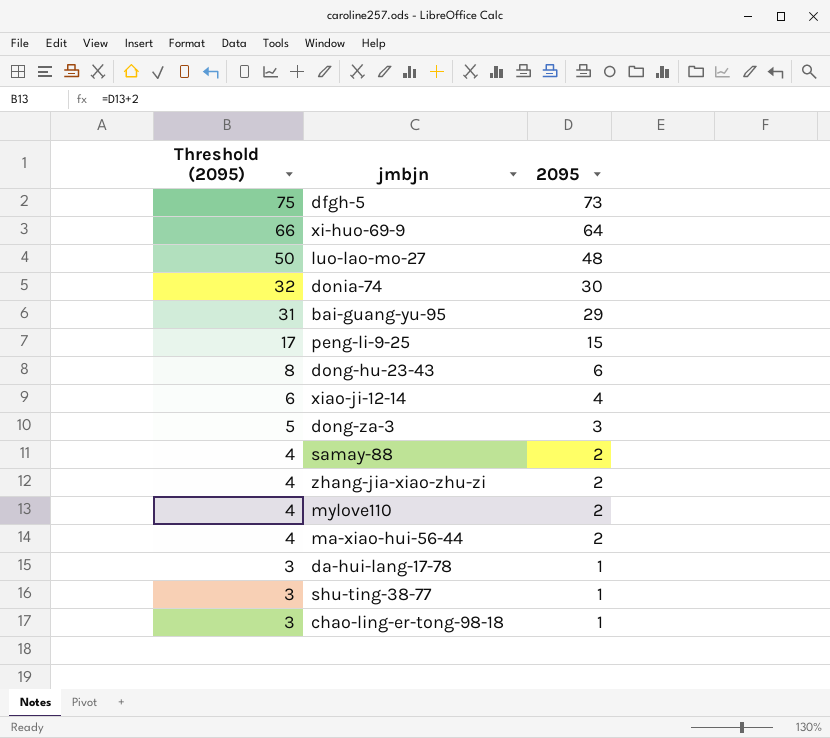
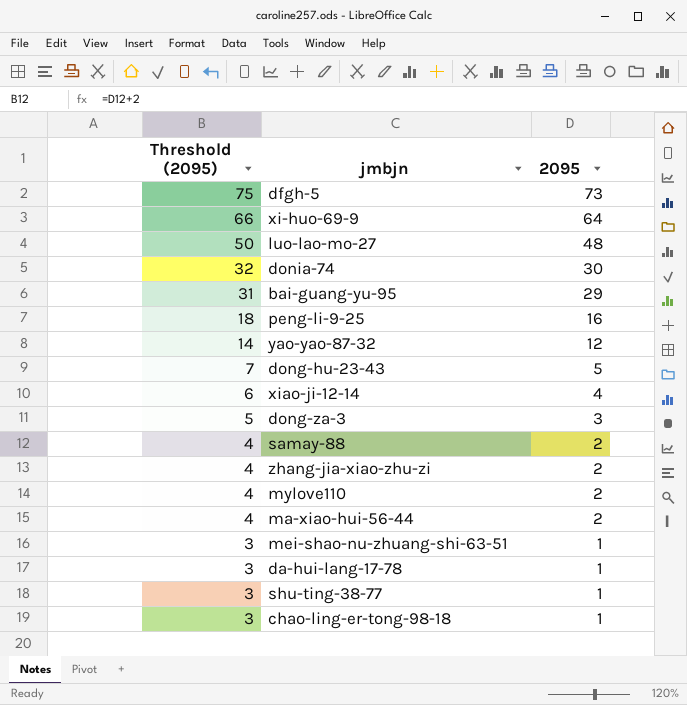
peng-li-9-25 | Threshold (2095): 17 -> 18
peng-li-9-25 | 2095: 15 -> 16
row yao-yao-87-32: none -> 14 | 12
dong-hu-23-43 | Threshold (2095): 8 -> 7
dong-hu-23-43 | 2095: 6 -> 5
row mei-shao-nu-zhuang-shi-63-51: none -> 3 | 1

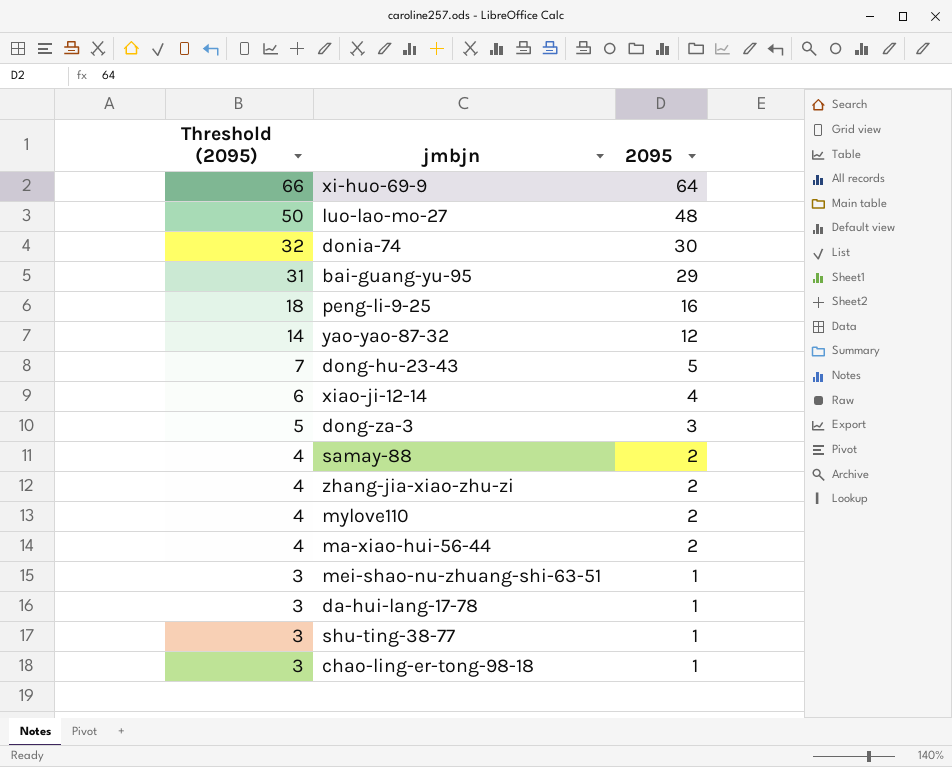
row dfgh-5: 75 | 73 -> none

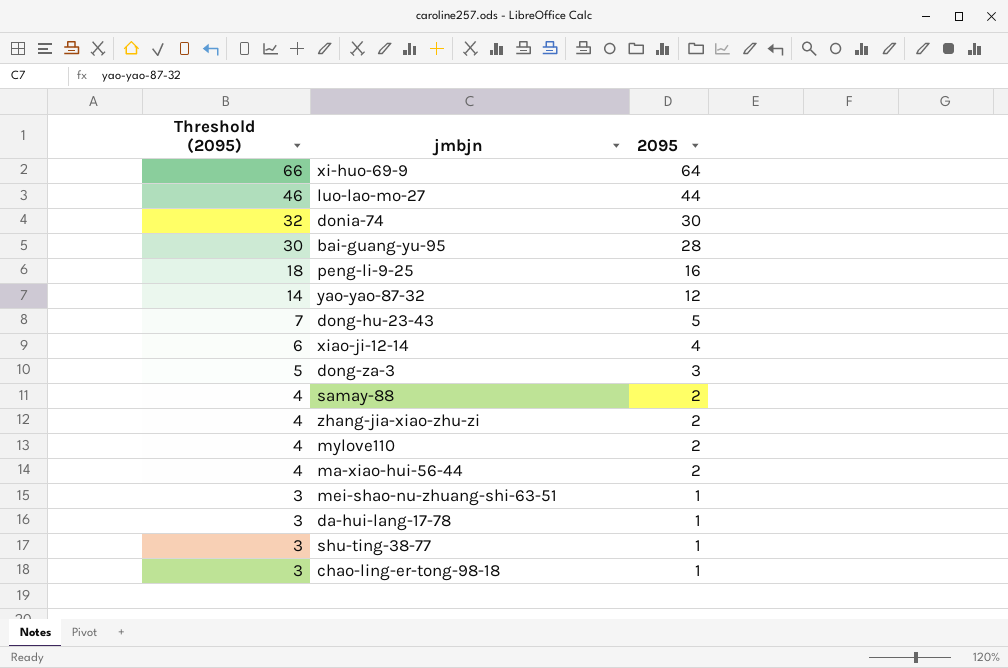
luo-lao-mo-27 | Threshold (2095): 50 -> 46
luo-lao-mo-27 | 2095: 48 -> 44
bai-guang-yu-95 | Threshold (2095): 31 -> 30
bai-guang-yu-95 | 2095: 29 -> 28

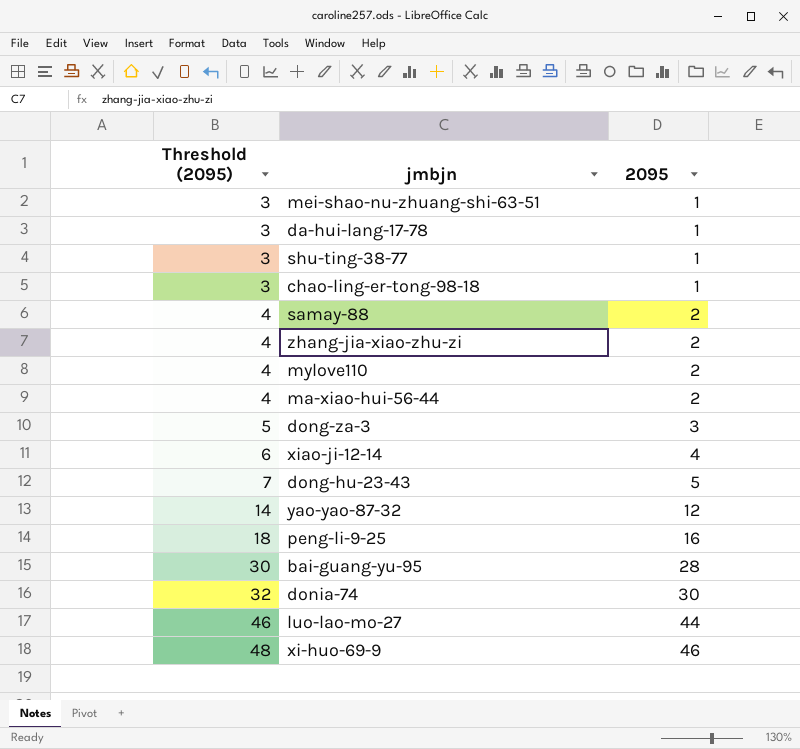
row order: Threshold (2095) descending -> Threshold (2095) ascending
xi-huo-69-9 | Threshold (2095): 66 -> 48
xi-huo-69-9 | 2095: 64 -> 46

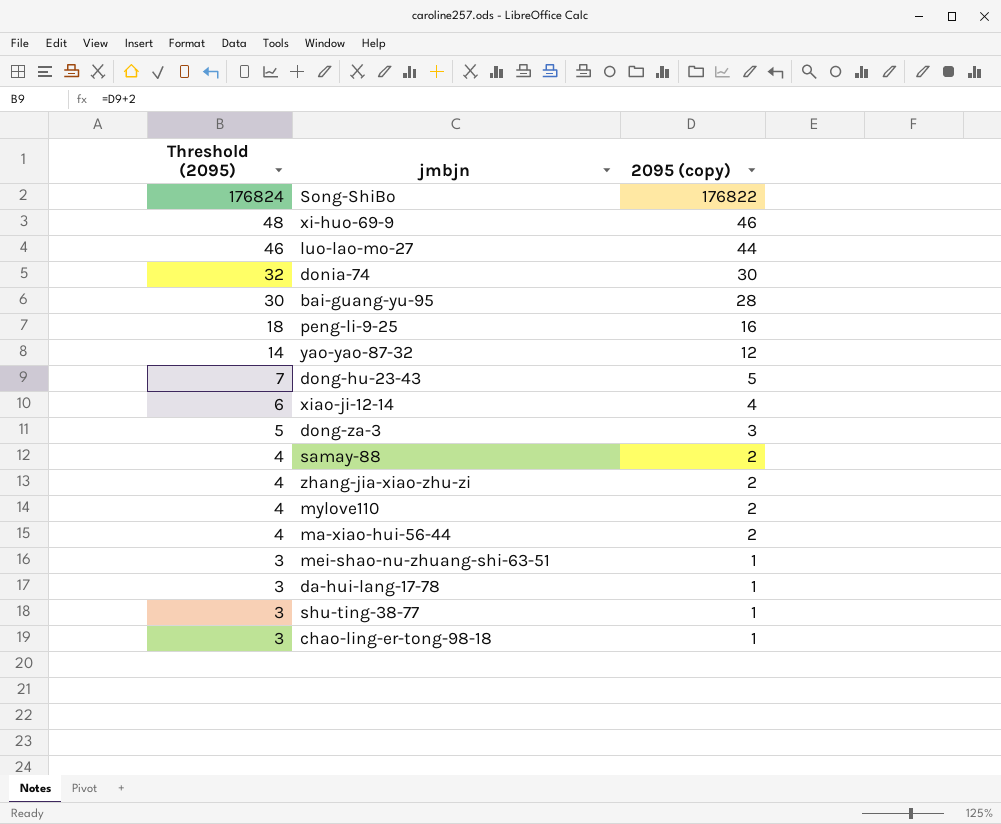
row order: Threshold (2095) ascending -> Threshold (2095) descending
column name: 2095 -> 2095 (copy)
row Song-ShiBo: none -> 176824 | 176822

